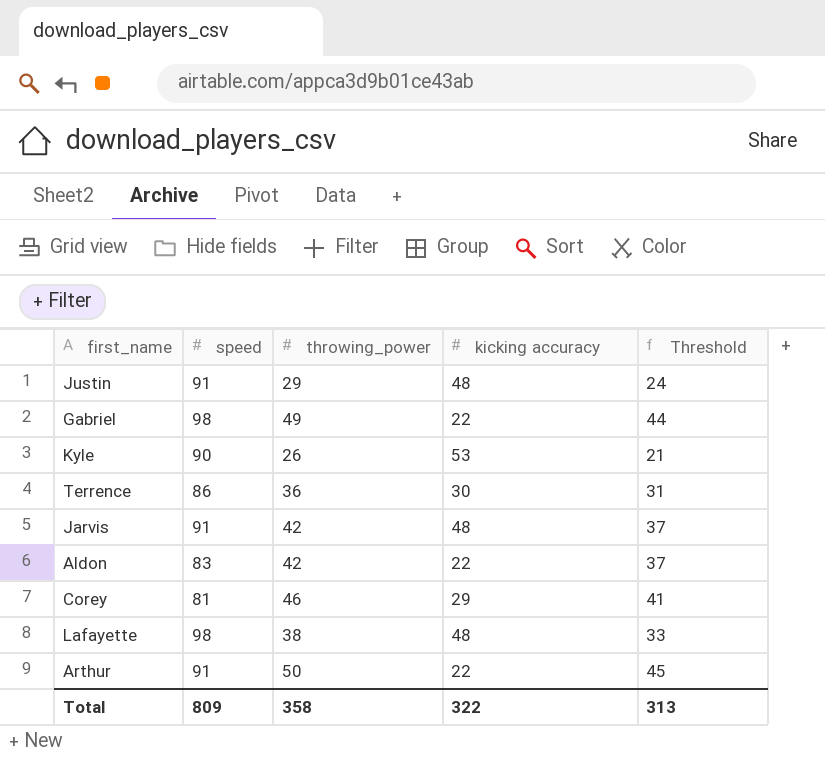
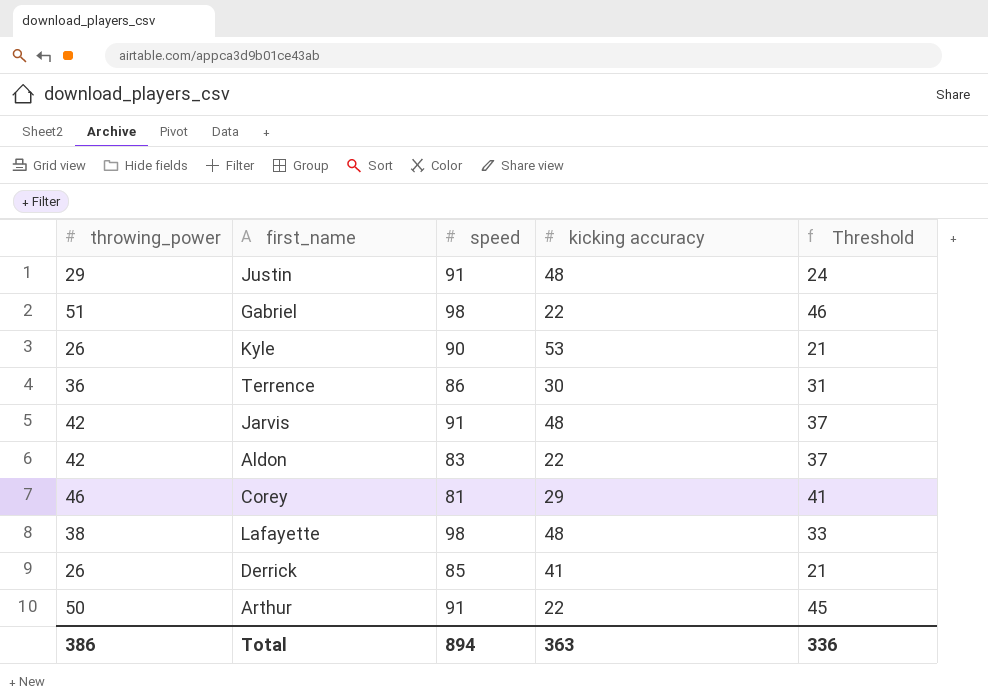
column throwing_power | position: 3 -> 1
Gabriel | throwing_power: 49 -> 51
Gabriel | Threshold: 44 -> 46
row Derrick: none -> 26 | 85 | 41 | 21
Total | throwing_power: 358 -> 386
Total | speed: 809 -> 894
Total | kicking accuracy: 322 -> 363
Total | Threshold: 313 -> 336

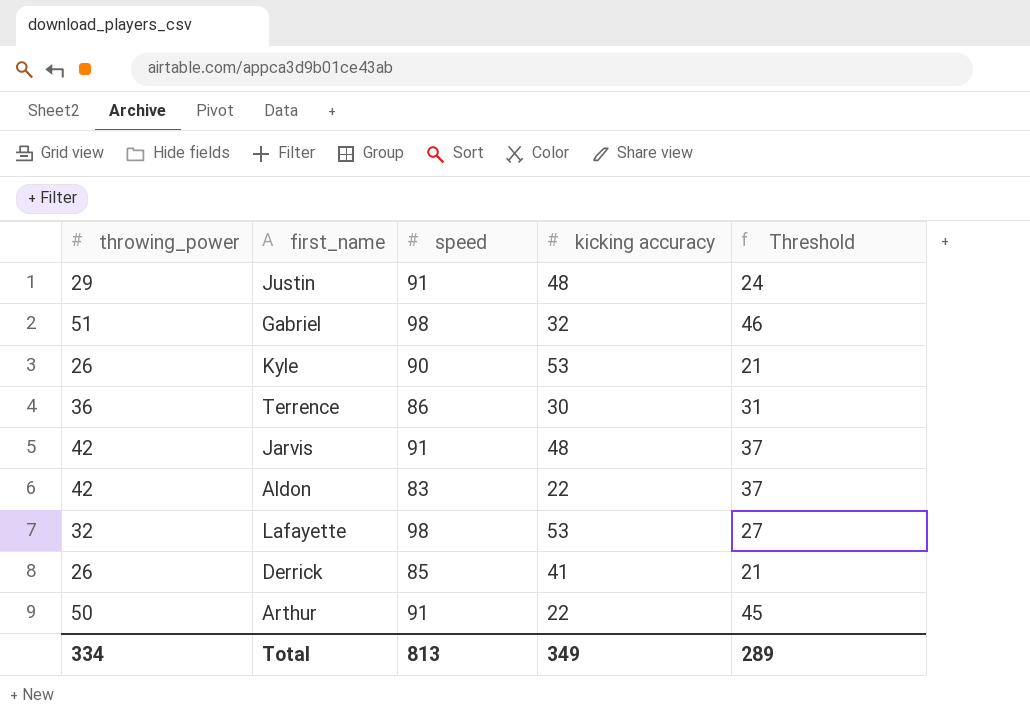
row Corey: 46 | 81 | 29 | 41 -> none
Gabriel | kicking accuracy: 22 -> 32
Lafayette | throwing_power: 38 -> 32
Lafayette | kicking accuracy: 48 -> 53
Lafayette | Threshold: 33 -> 27
Total | throwing_power: 386 -> 334
Total | speed: 894 -> 813
Total | kicking accuracy: 363 -> 349
Total | Threshold: 336 -> 289

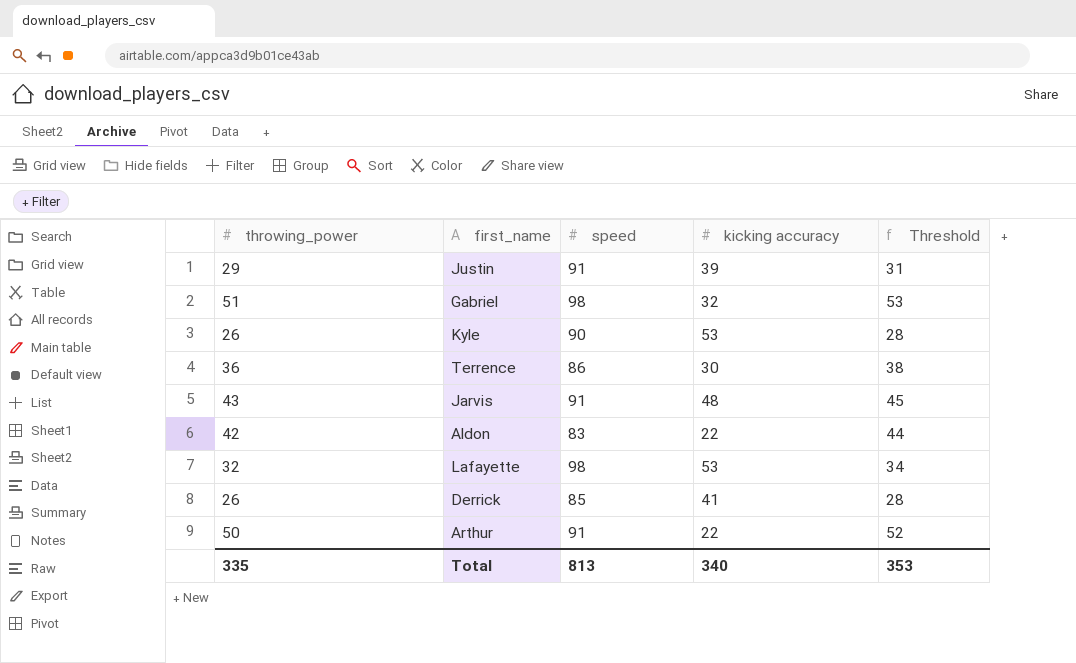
column Threshold | formula: [throwing_power] - 5 -> [throwing_power] + 2
Justin | kicking accuracy: 48 -> 39
Jarvis | throwing_power: 42 -> 43
Total | throwing_power: 334 -> 335
Total | kicking accuracy: 349 -> 340
Total | Threshold: 289 -> 353

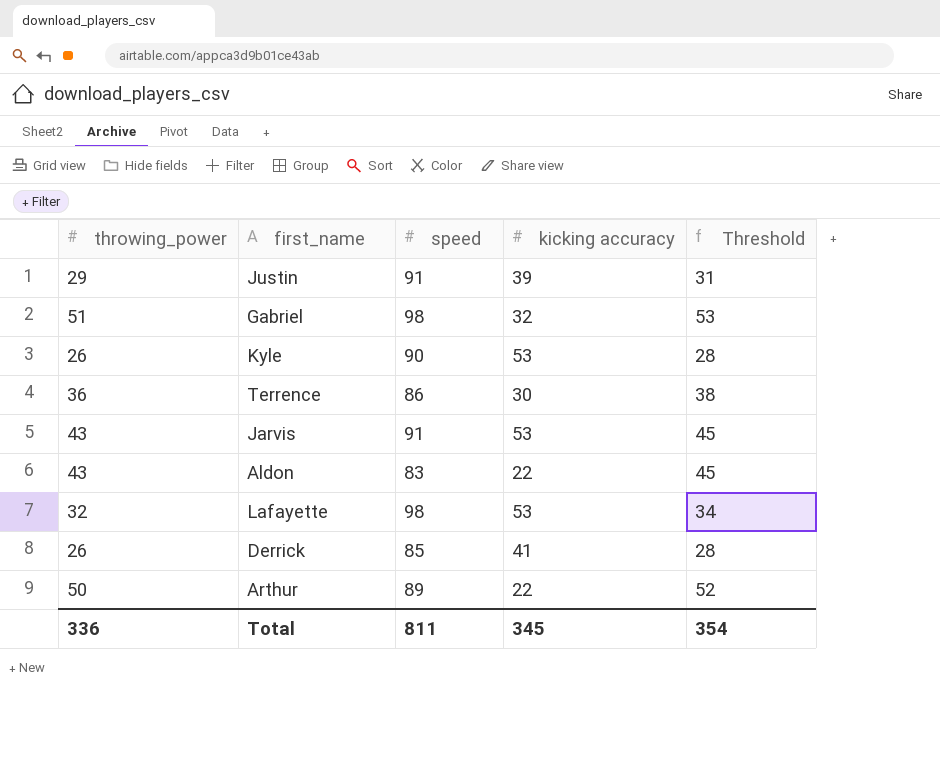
Jarvis | kicking accuracy: 48 -> 53
Aldon | throwing_power: 42 -> 43
Aldon | Threshold: 44 -> 45
Arthur | speed: 91 -> 89
Total | throwing_power: 335 -> 336
Total | speed: 813 -> 811
Total | kicking accuracy: 340 -> 345
Total | Threshold: 353 -> 354

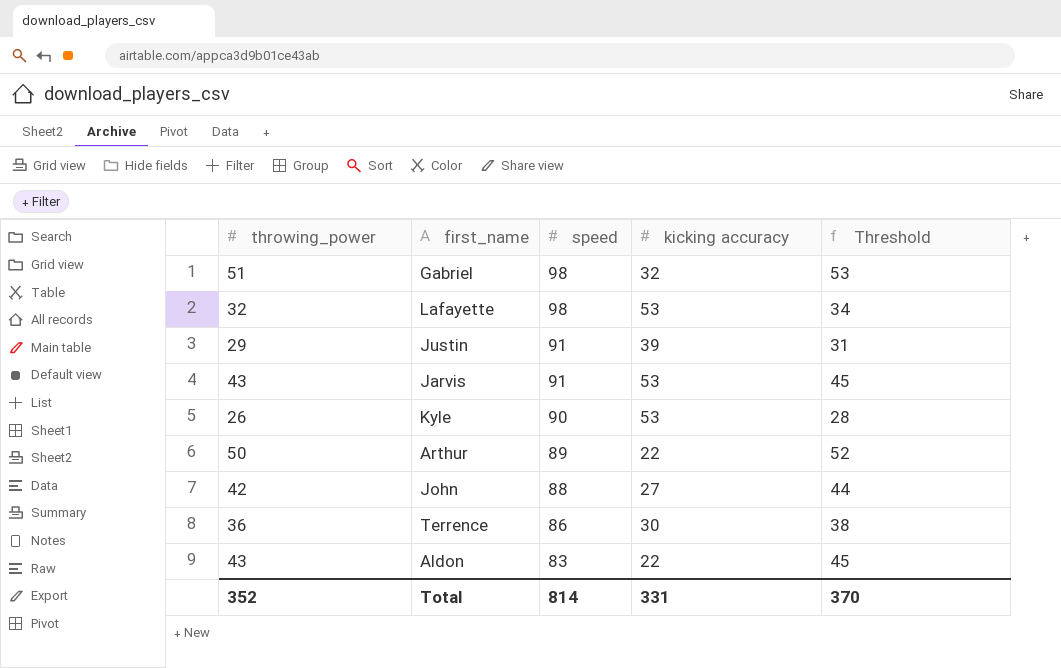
row order: none -> speed descending
row Derrick: 26 | 85 | 41 | 28 -> none
row John: none -> 42 | 88 | 27 | 44
Total | throwing_power: 336 -> 352
Total | speed: 811 -> 814
Total | kicking accuracy: 345 -> 331
Total | Threshold: 354 -> 370

